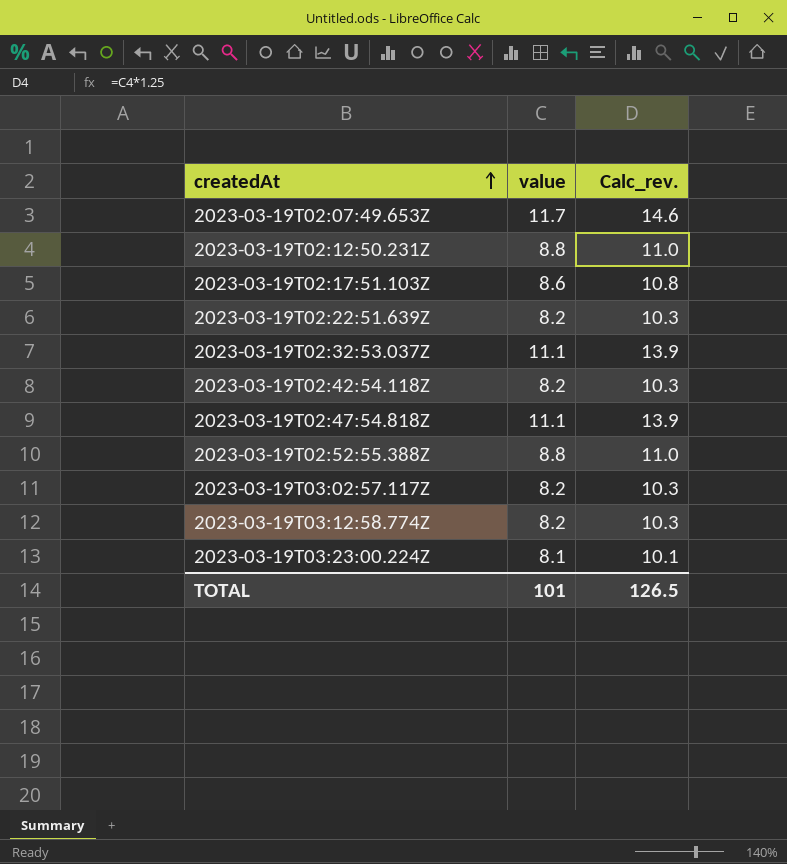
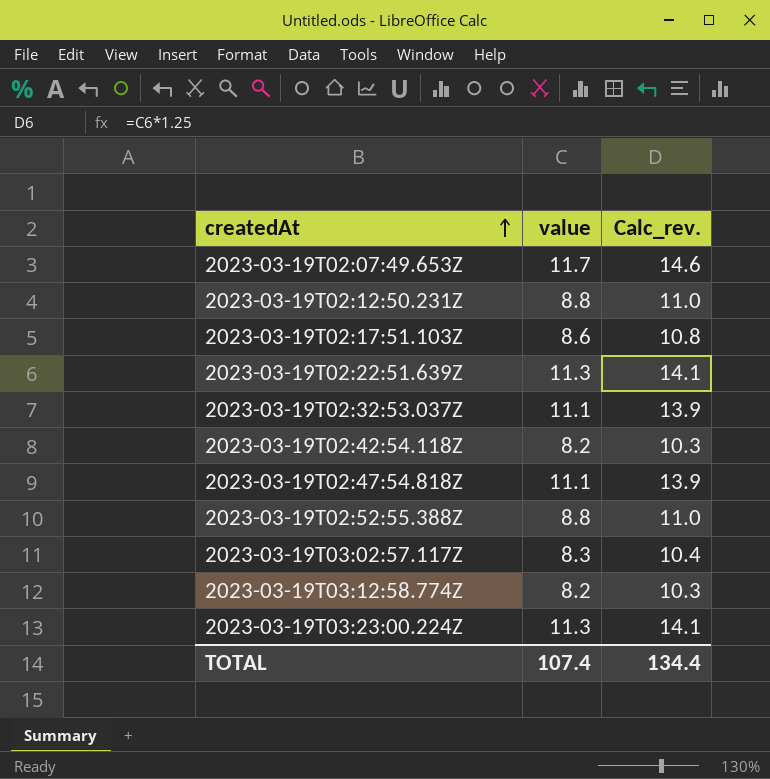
2023-03-19T02:22:51.639Z | value: 8.2 -> 11.3
2023-03-19T02:22:51.639Z | Calc_rev.: 10.3 -> 14.1
2023-03-19T03:02:57.117Z | value: 8.2 -> 8.3
2023-03-19T03:02:57.117Z | Calc_rev.: 10.3 -> 10.4
2023-03-19T03:23:00.224Z | value: 8.1 -> 11.3
2023-03-19T03:23:00.224Z | Calc_rev.: 10.1 -> 14.1
TOTAL | value: 101 -> 107.4
TOTAL | Calc_rev.: 126.5 -> 134.4

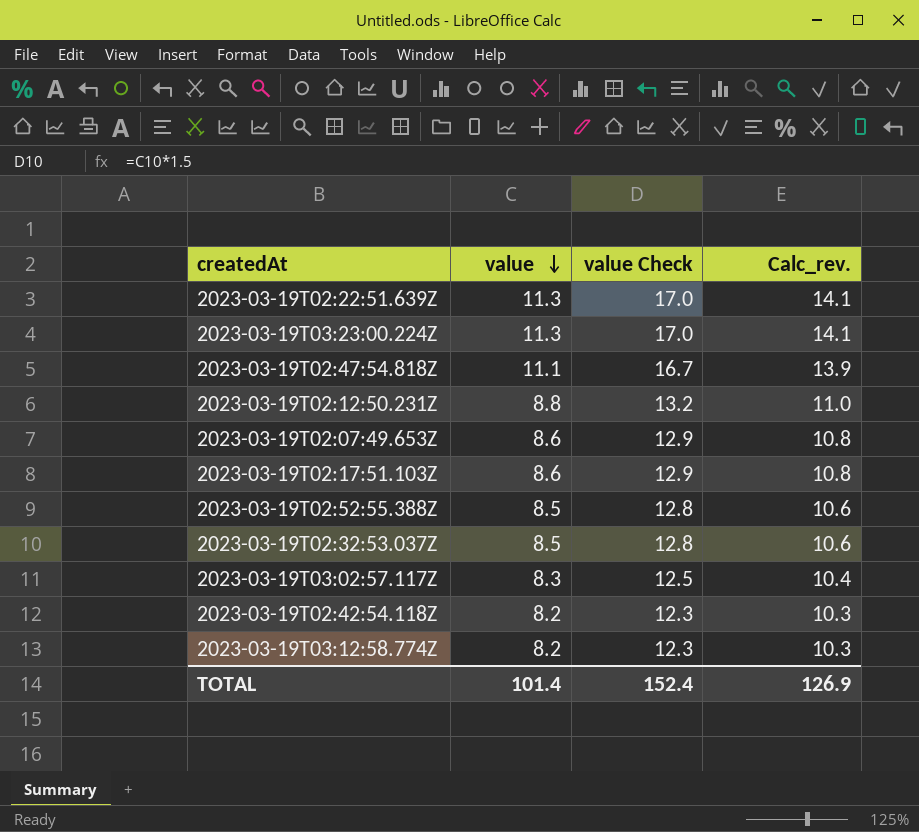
row order: createdAt ascending -> value descending
column value Check | formula: none -> [value] * 1.5
2023-03-19T02:07:49.653Z | value: 11.7 -> 8.6
2023-03-19T02:07:49.653Z | Calc_rev.: 14.6 -> 10.8
2023-03-19T02:52:55.388Z | value: 8.8 -> 8.5
2023-03-19T02:52:55.388Z | Calc_rev.: 11.0 -> 10.6
2023-03-19T02:32:53.037Z | value: 11.1 -> 8.5
2023-03-19T02:32:53.037Z | Calc_rev.: 13.9 -> 10.6
TOTAL | value: 107.4 -> 101.4
TOTAL | Calc_rev.: 134.4 -> 126.9

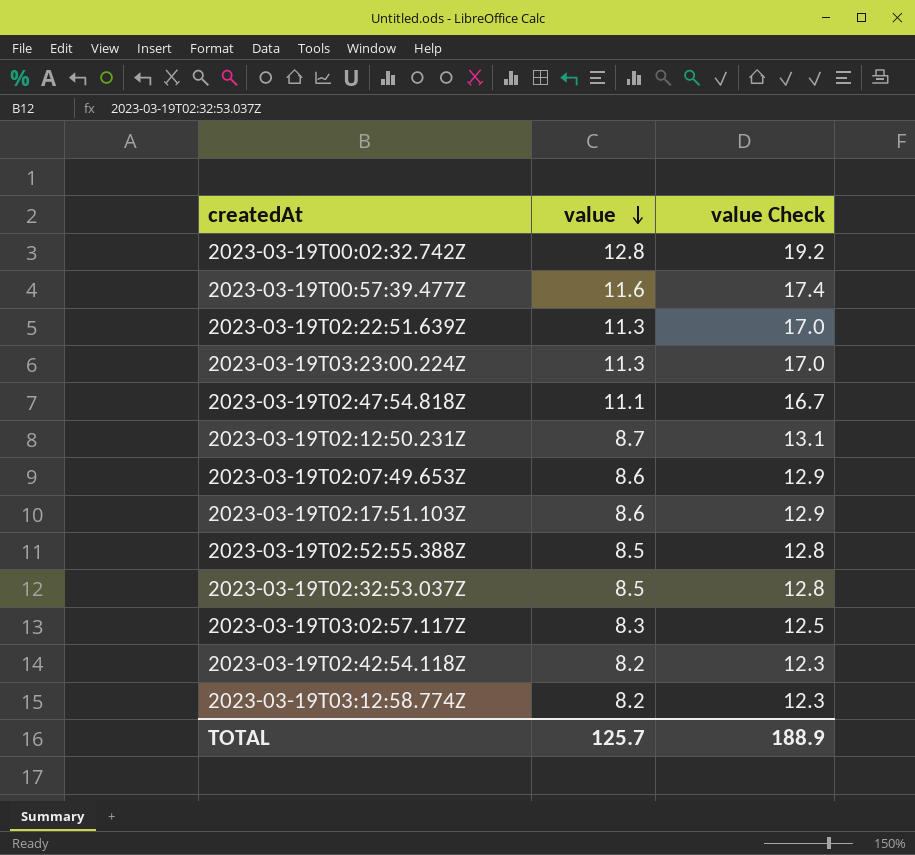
column Calc_rev. | formula: [value] * 1.25 -> none
row 2023-03-19T00:02:32.742Z: none -> 12.8 | 19.2
row 2023-03-19T00:57:39.477Z: none -> 11.6 | 17.4
2023-03-19T02:12:50.231Z | value: 8.8 -> 8.7
2023-03-19T02:12:50.231Z | value Check: 13.2 -> 13.1
TOTAL | value: 101.4 -> 125.7
TOTAL | value Check: 152.4 -> 188.9

